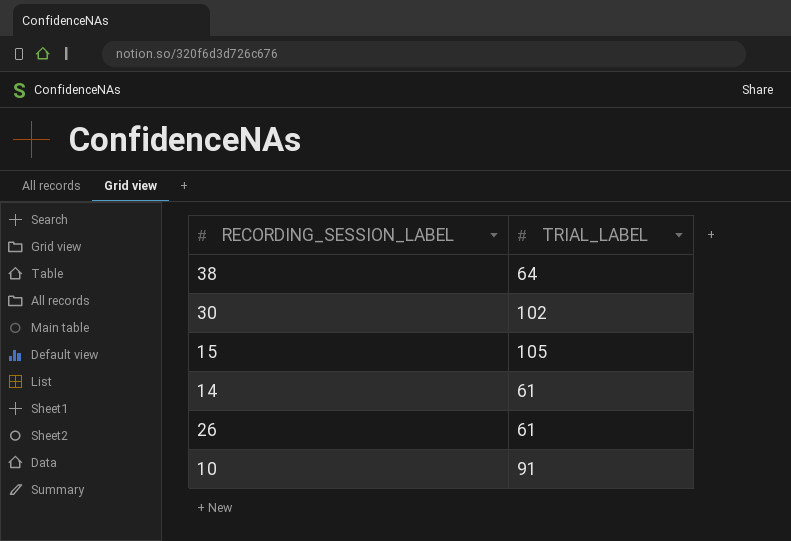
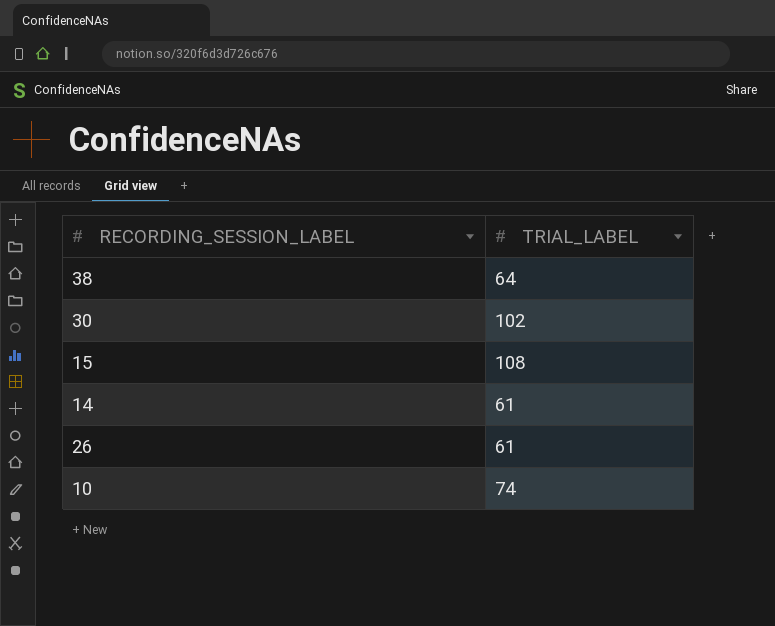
15 | TRIAL_LABEL: 105 -> 108
10 | TRIAL_LABEL: 91 -> 74

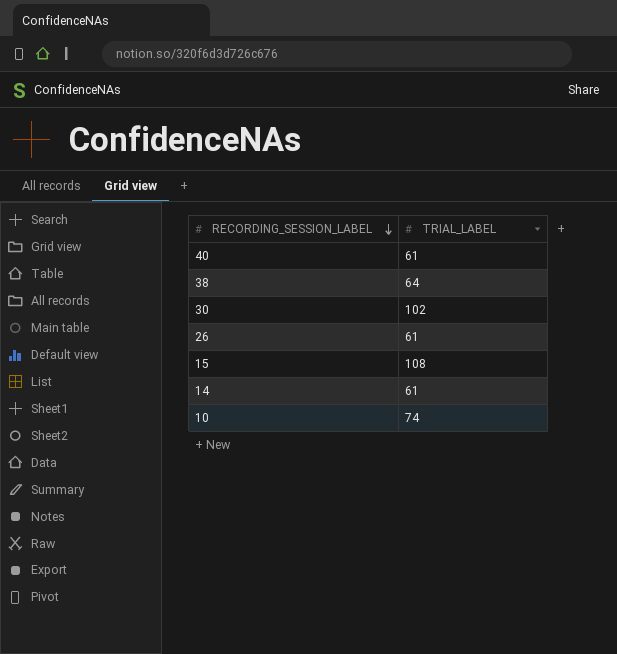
row order: none -> RECORDING_SESSION_LABEL descending
row 40: none -> 61

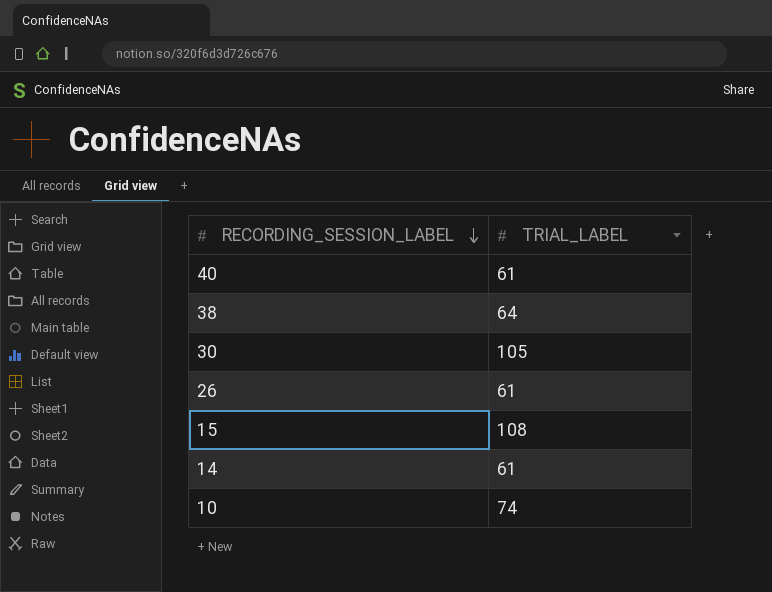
30 | TRIAL_LABEL: 102 -> 105

